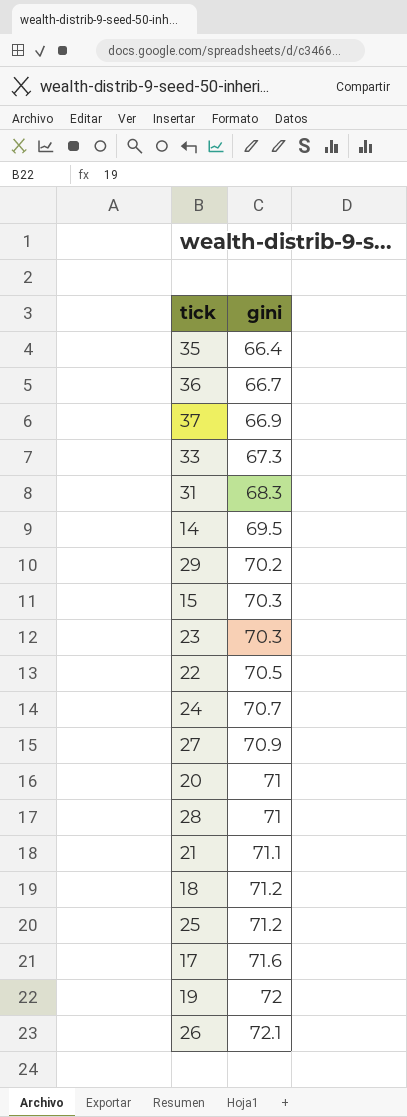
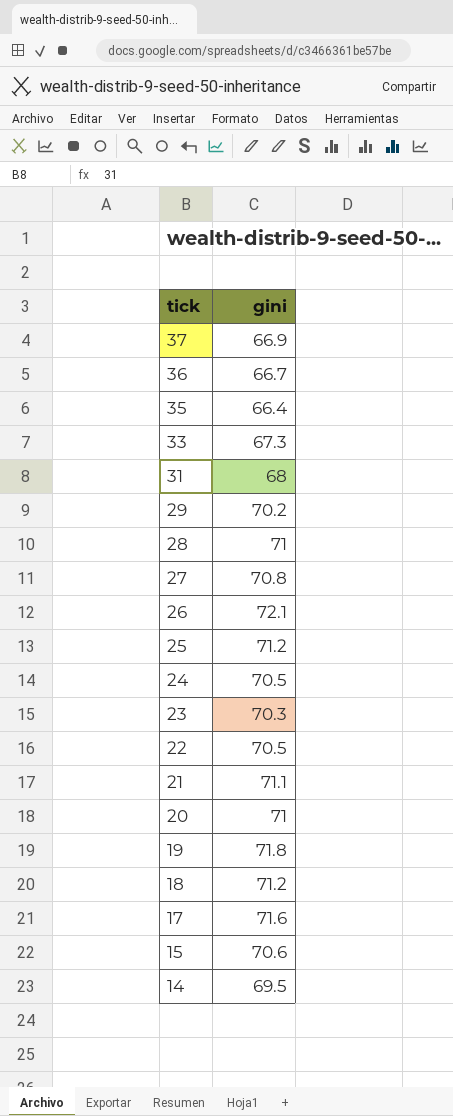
row order: gini ascending -> tick descending
31 | gini: 68.3 -> 68
27 | gini: 70.9 -> 70.8
24 | gini: 70.7 -> 70.5
19 | gini: 72 -> 71.8
15 | gini: 70.3 -> 70.6

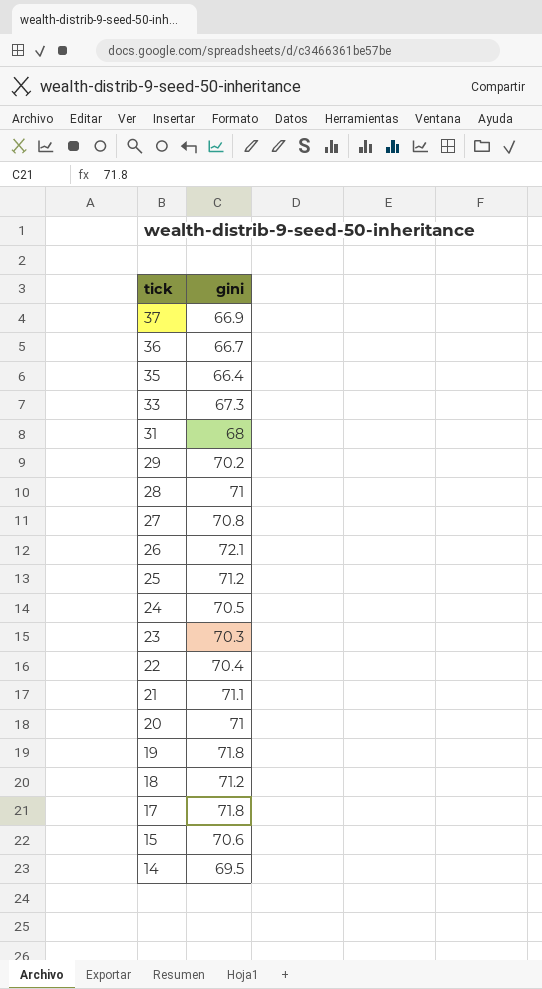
22 | gini: 70.5 -> 70.4
17 | gini: 71.6 -> 71.8

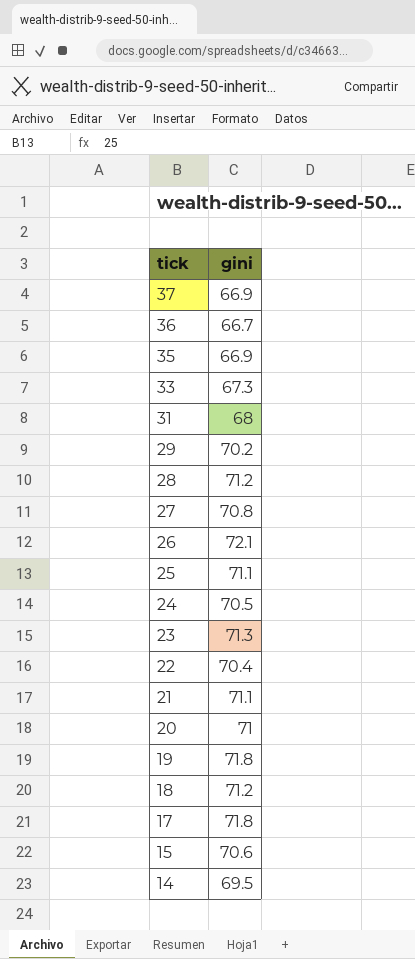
35 | gini: 66.4 -> 66.9
28 | gini: 71 -> 71.2
25 | gini: 71.2 -> 71.1
23 | gini: 70.3 -> 71.3

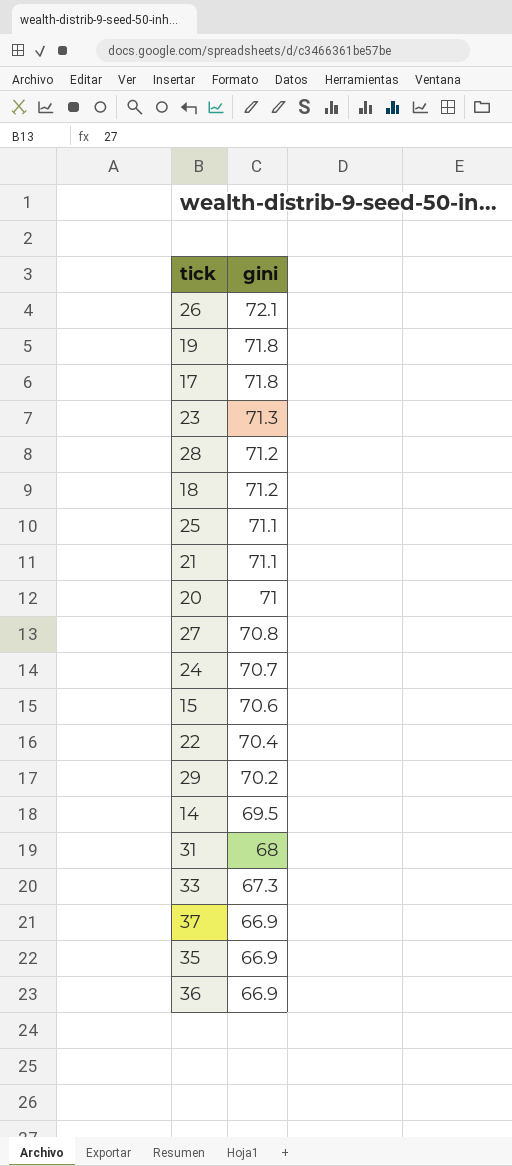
row order: tick descending -> gini descending
24 | gini: 70.5 -> 70.7
36 | gini: 66.7 -> 66.9

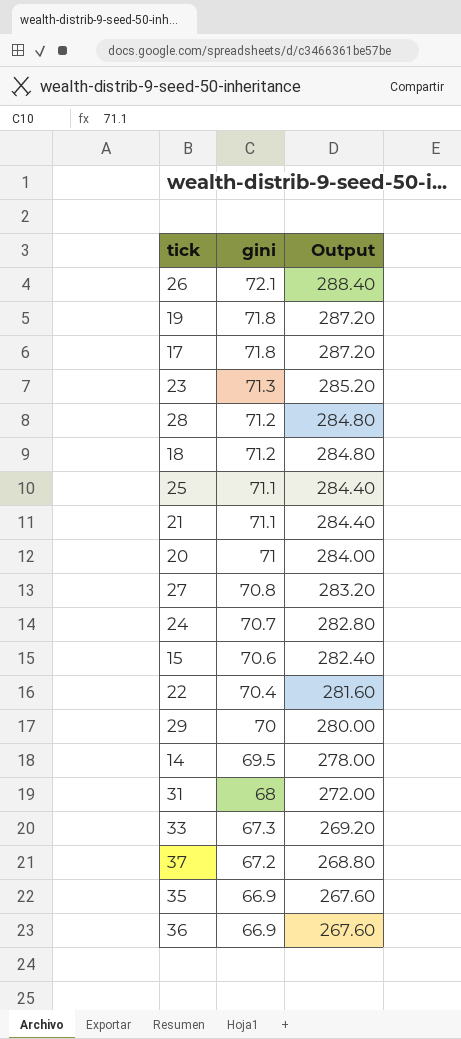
column Output | formula: none -> [gini] * 4
29 | gini: 70.2 -> 70
37 | gini: 66.9 -> 67.2

